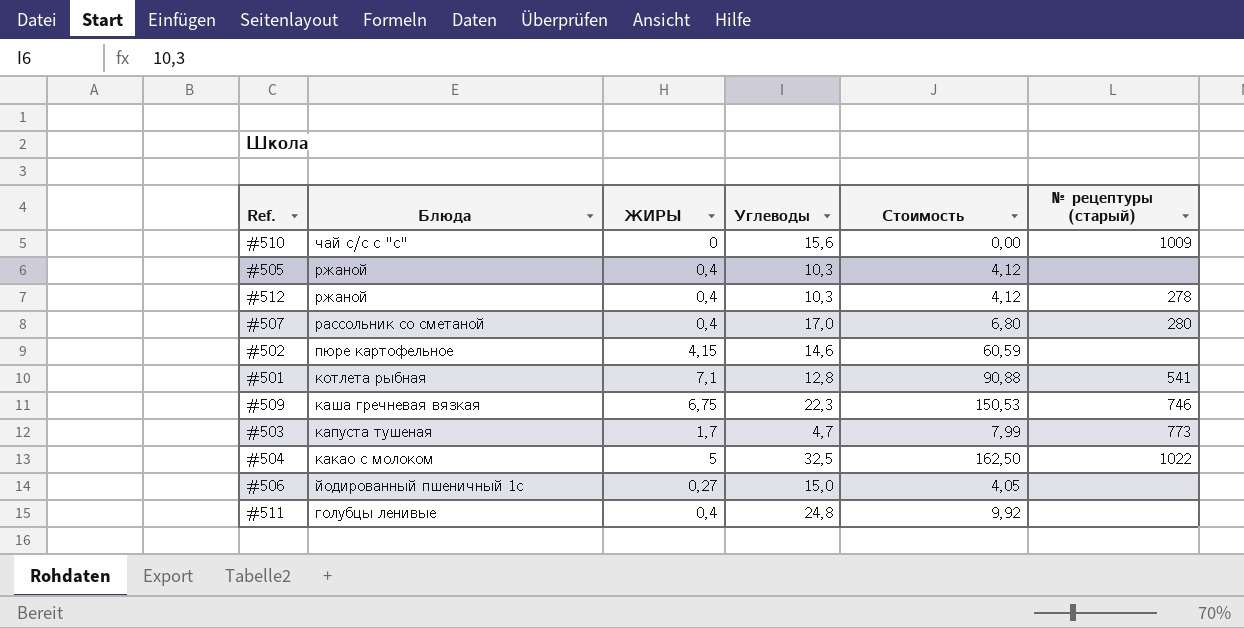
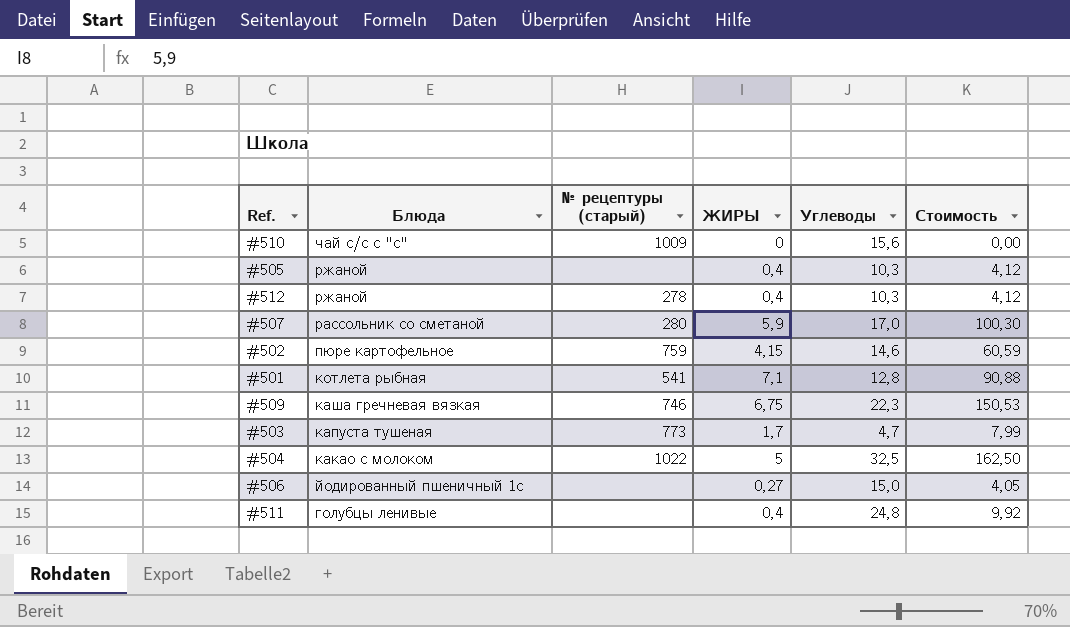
column № рецептуры (старый) | position: 6 -> 3
#507 | ЖИРЫ: 0,4 -> 5,9
#507 | Стоимость: 6,80 -> 100,30
#502 | № рецептуры (старый): none -> 759

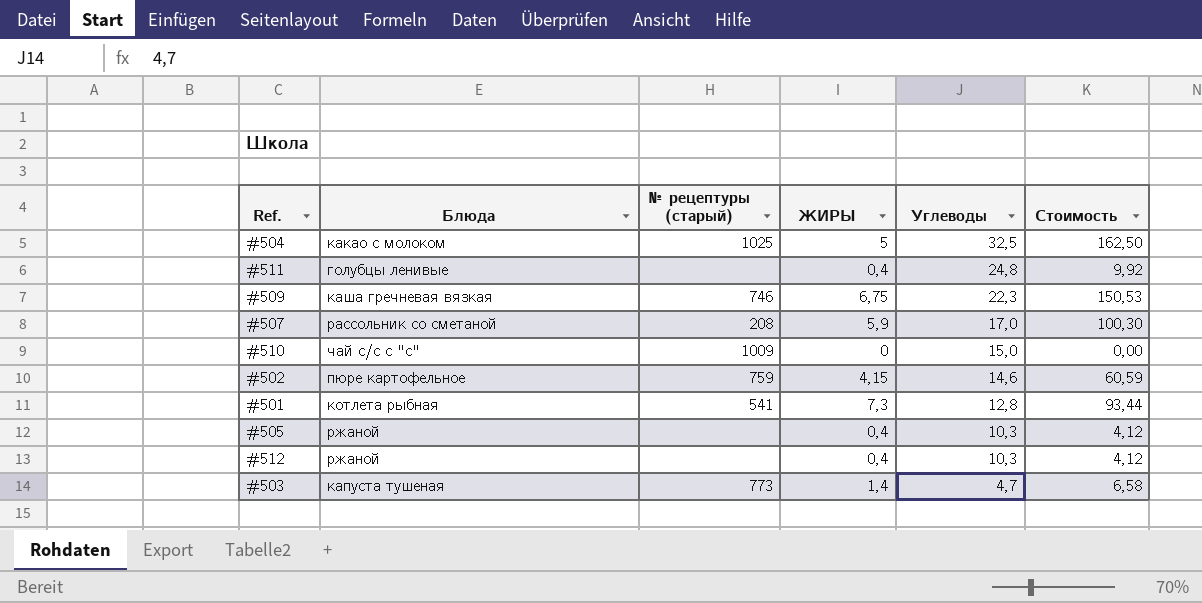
row order: Блюда descending -> Углеводы descending
row #506: йодированный пшеничный 1с | none | 0,27 | 15,0 | 4,05 -> none
#504 | № рецептуры (старый): 1022 -> 1025
#507 | № рецептуры (старый): 280 -> 208
#510 | Углеводы: 15,6 -> 15,0
#501 | ЖИРЫ: 7,1 -> 7,3
#501 | Стоимость: 90,88 -> 93,44
#512 | № рецептуры (старый): 278 -> none
#503 | ЖИРЫ: 1,7 -> 1,4
#503 | Стоимость: 7,99 -> 6,58

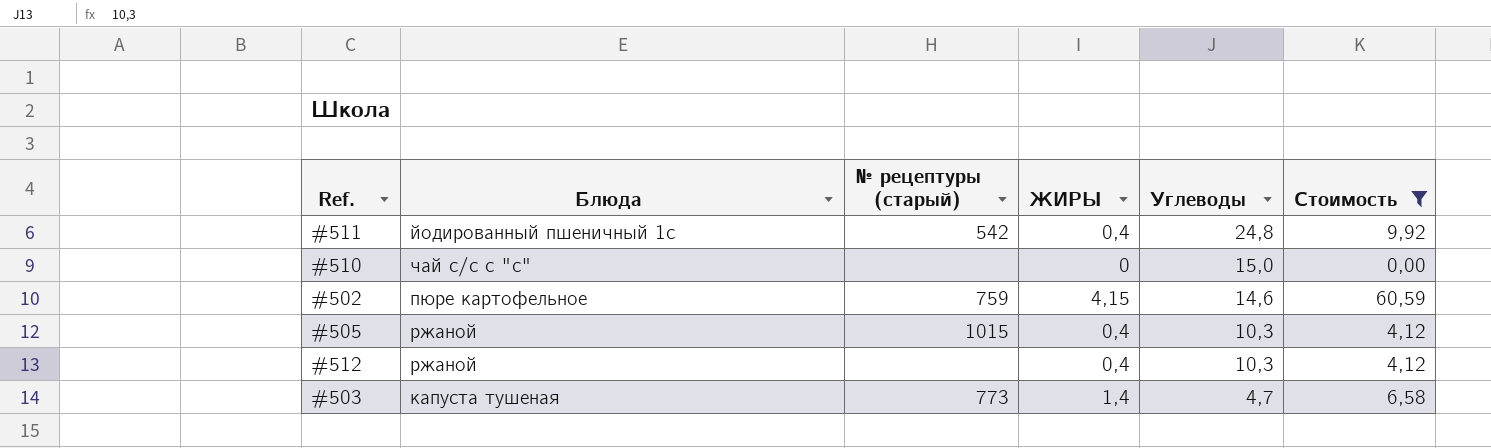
filter: none -> Стоимость <= 60,59
#511 | Блюда: голубцы ленивые -> йодированный пшеничный 1с
#511 | № рецептуры (старый): none -> 542
#510 | № рецептуры (старый): 1009 -> none
#505 | № рецептуры (старый): none -> 1015

